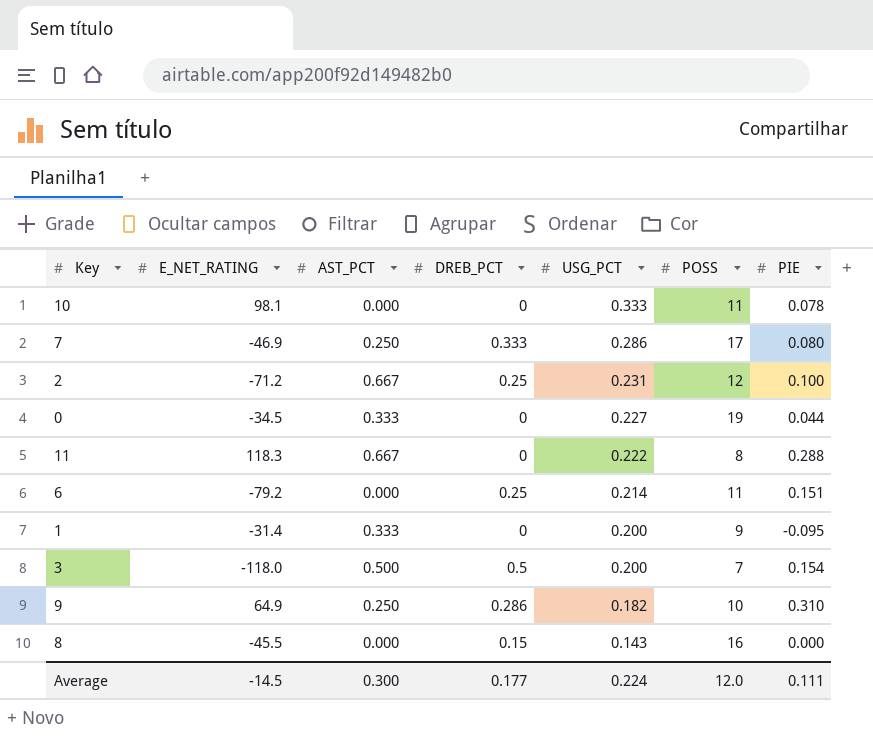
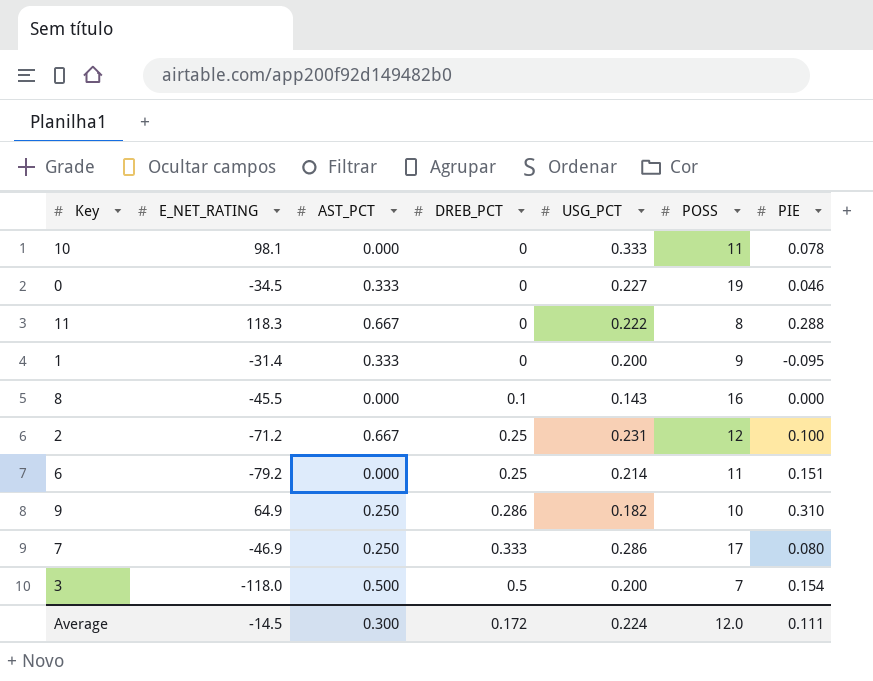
row order: USG_PCT descending -> DREB_PCT ascending
0 | PIE: 0.044 -> 0.046
8 | DREB_PCT: 0.15 -> 0.1
Average | DREB_PCT: 0.177 -> 0.172

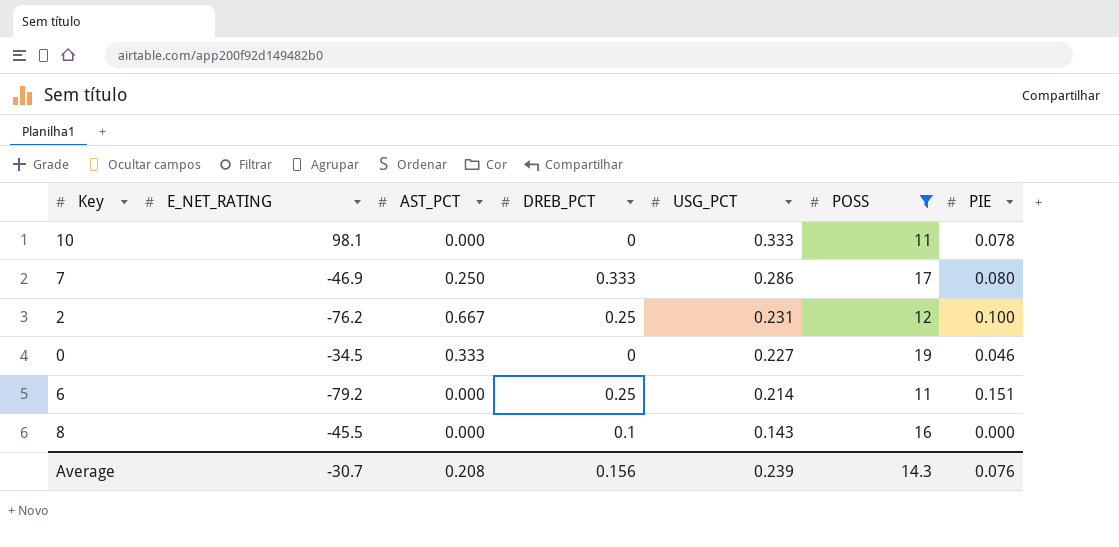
filter: none -> POSS >= 11
row order: DREB_PCT ascending -> USG_PCT descending
2 | E_NET_RATING: -71.2 -> -76.2
Average | E_NET_RATING: -14.5 -> -30.7
Average | AST_PCT: 0.300 -> 0.208
Average | DREB_PCT: 0.172 -> 0.156
Average | USG_PCT: 0.224 -> 0.239
Average | POSS: 12.0 -> 14.3
Average | PIE: 0.111 -> 0.076

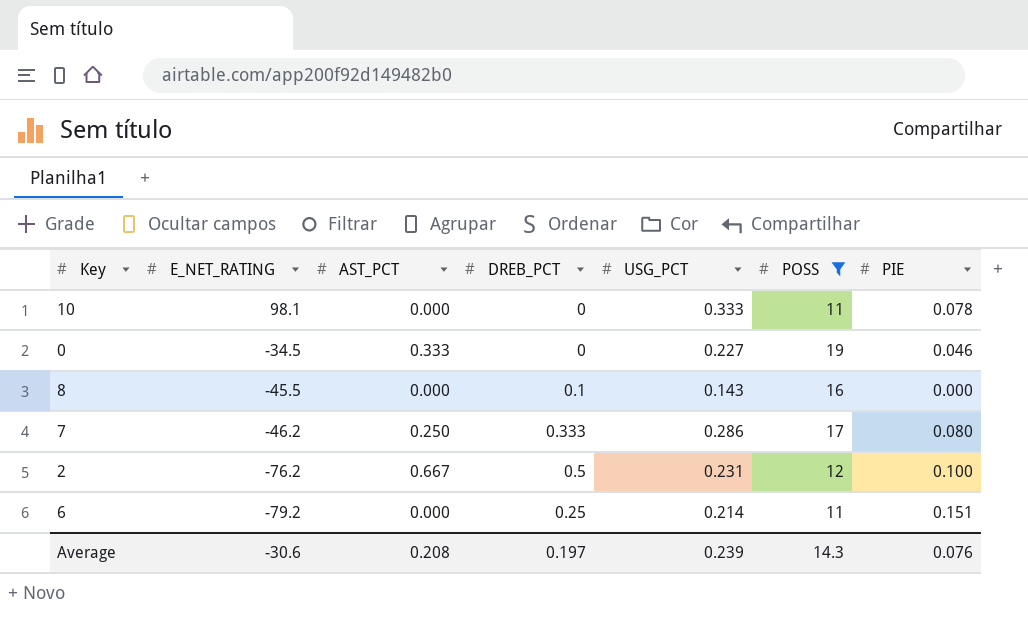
row order: USG_PCT descending -> E_NET_RATING descending
7 | E_NET_RATING: -46.9 -> -46.2
2 | DREB_PCT: 0.25 -> 0.5
Average | E_NET_RATING: -30.7 -> -30.6
Average | DREB_PCT: 0.156 -> 0.197

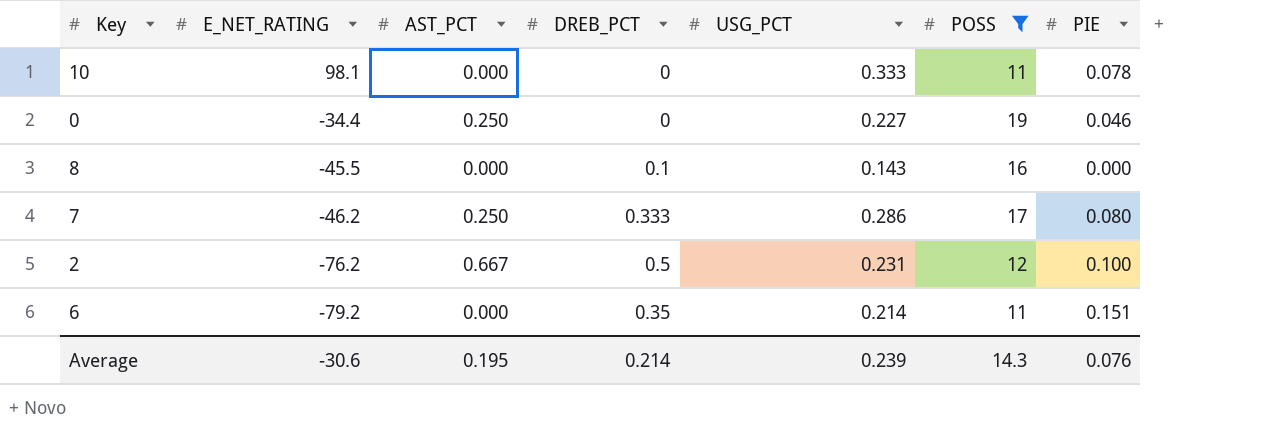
0 | E_NET_RATING: -34.5 -> -34.4
0 | AST_PCT: 0.333 -> 0.250
6 | DREB_PCT: 0.25 -> 0.35
Average | AST_PCT: 0.208 -> 0.195
Average | DREB_PCT: 0.197 -> 0.214

